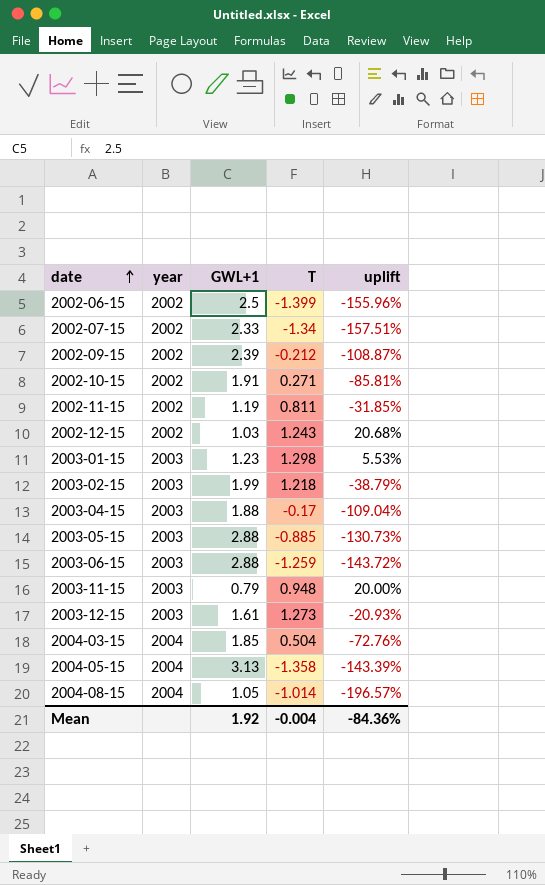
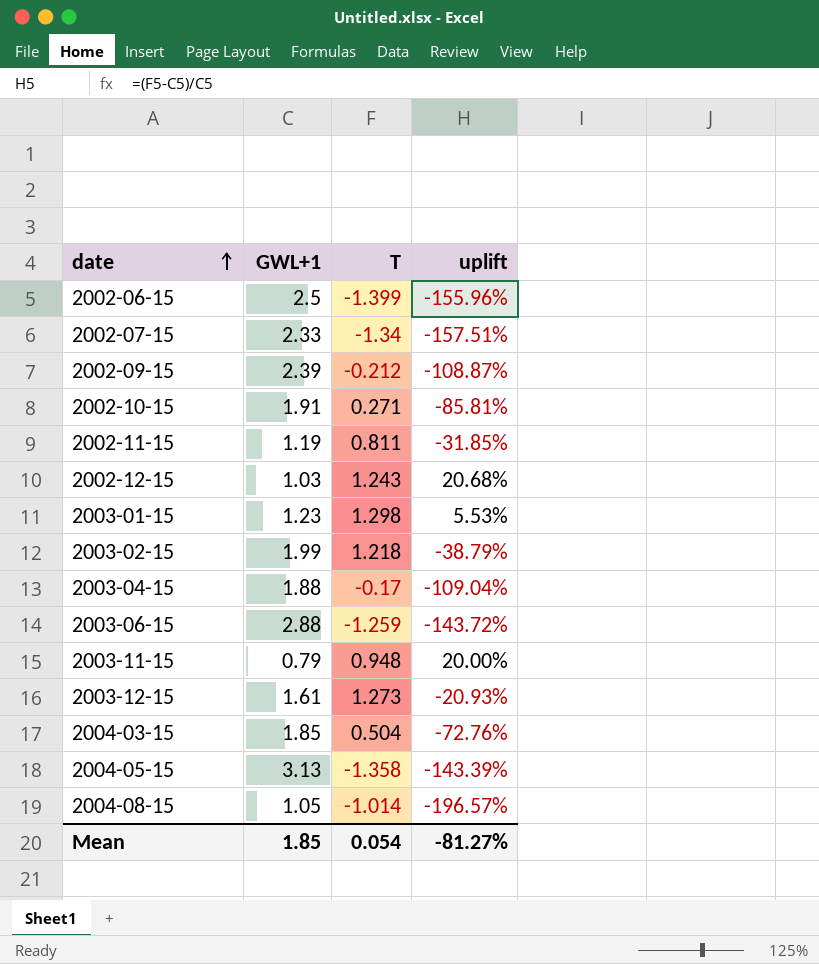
column year | position: 2 -> none
row 2003-05-15: 2003 | 2.88 | -0.885 | -130.73% -> none
Mean | GWL+1: 1.92 -> 1.85
Mean | T: -0.004 -> 0.054
Mean | uplift: -84.36% -> -81.27%

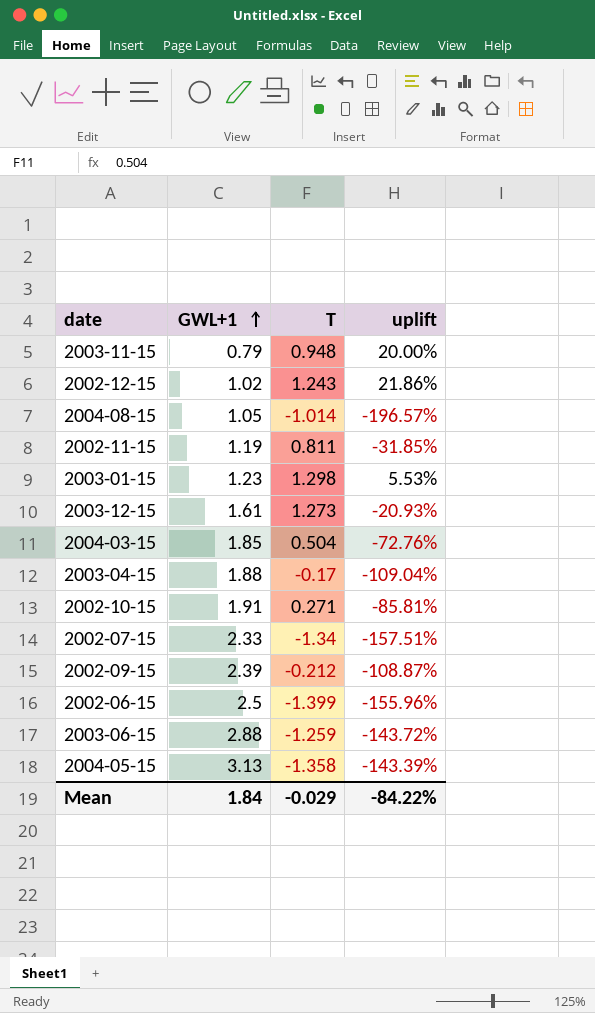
row order: date ascending -> GWL+1 ascending
row 2003-02-15: 1.99 | 1.218 | -38.79% -> none
2002-12-15 | GWL+1: 1.03 -> 1.02
2002-12-15 | uplift: 20.68% -> 21.86%
Mean | GWL+1: 1.85 -> 1.84
Mean | T: 0.054 -> -0.029
Mean | uplift: -81.27% -> -84.22%

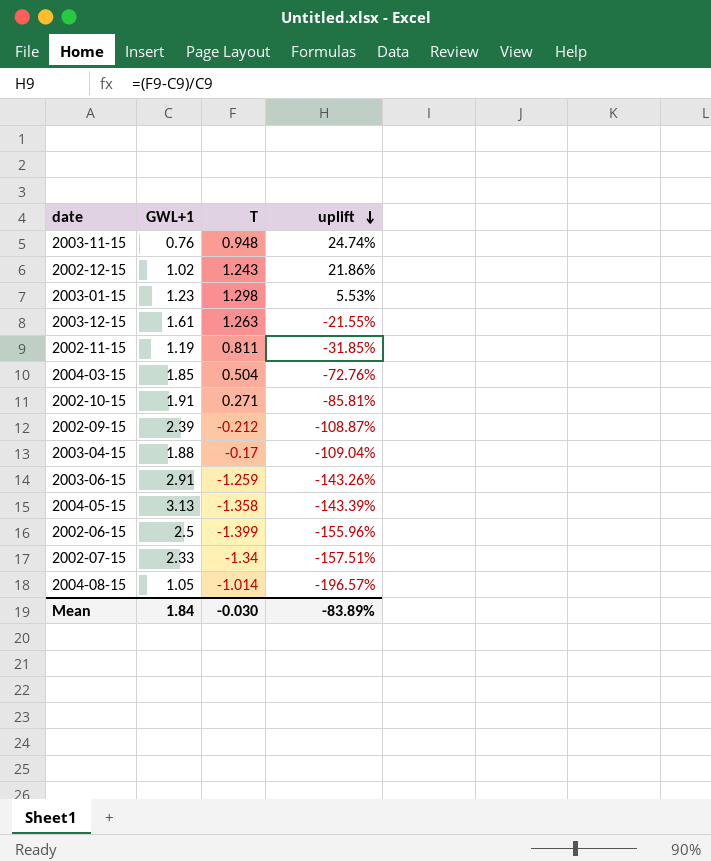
row order: GWL+1 ascending -> uplift descending
2003-11-15 | GWL+1: 0.79 -> 0.76
2003-11-15 | uplift: 20.00% -> 24.74%
2003-12-15 | T: 1.273 -> 1.263
2003-12-15 | uplift: -20.93% -> -21.55%
2003-06-15 | GWL+1: 2.88 -> 2.91
2003-06-15 | uplift: -143.72% -> -143.26%
Mean | T: -0.029 -> -0.030
Mean | uplift: -84.22% -> -83.89%

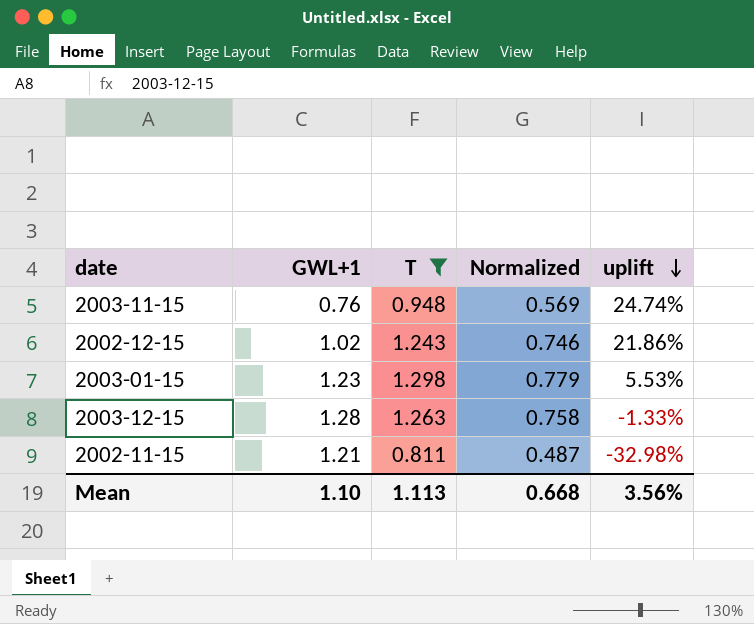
filter: none -> T >= 0.811
column Normalized | formula: none -> [T] * 0.6
2003-12-15 | GWL+1: 1.61 -> 1.28
2003-12-15 | uplift: -21.55% -> -1.33%
2002-11-15 | GWL+1: 1.19 -> 1.21
2002-11-15 | uplift: -31.85% -> -32.98%
Mean | GWL+1: 1.84 -> 1.10
Mean | T: -0.030 -> 1.113
Mean | uplift: -83.89% -> 3.56%

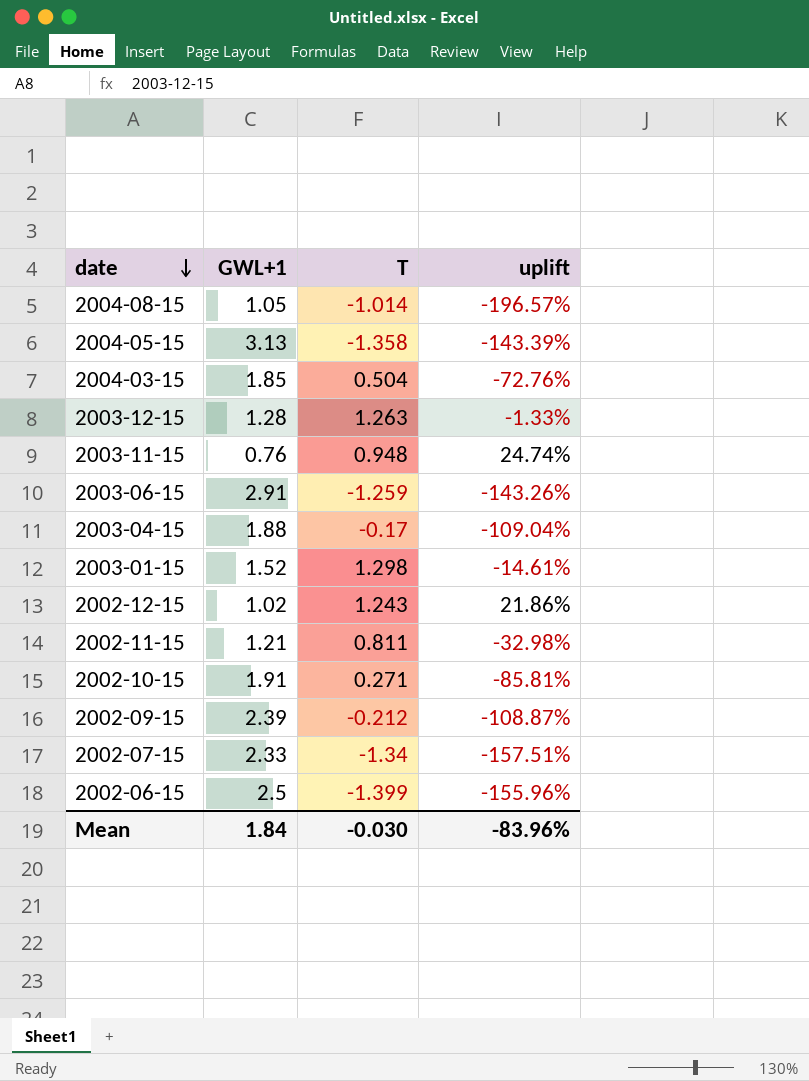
filter: T >= 0.811 -> none
row order: uplift descending -> date descending
column Normalized | formula: [T] * 0.6 -> none
2003-01-15 | GWL+1: 1.23 -> 1.52
2003-01-15 | uplift: 5.53% -> -14.61%
Mean | GWL+1: 1.10 -> 1.84
Mean | T: 1.113 -> -0.030
Mean | uplift: 3.56% -> -83.96%

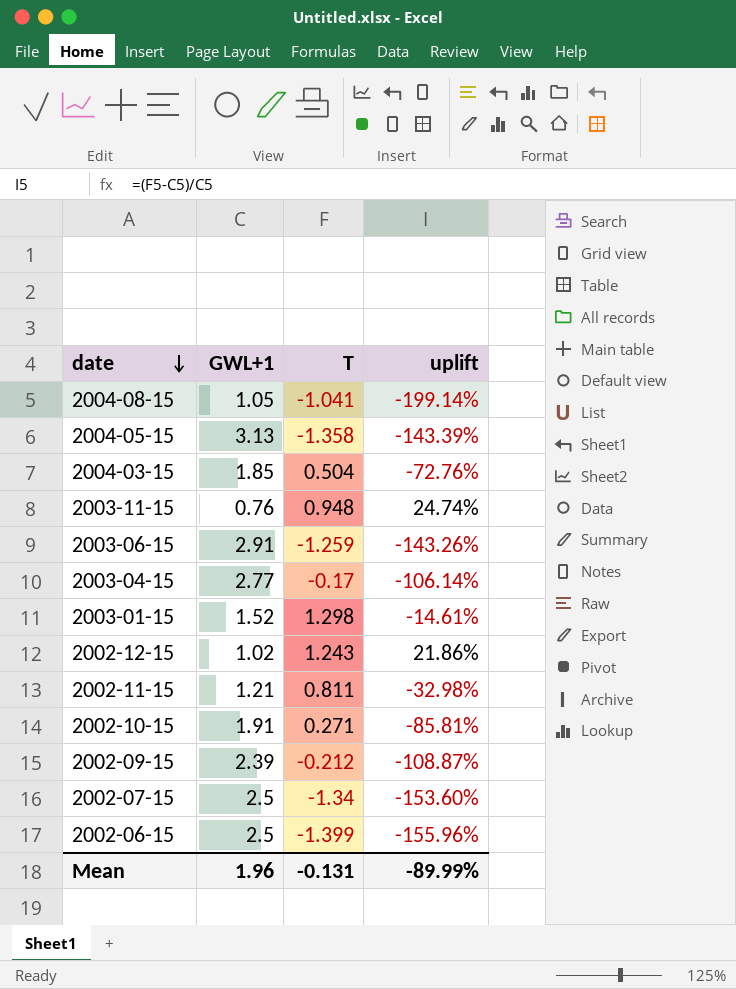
row 2003-12-15: 1.28 | 1.263 | -1.33% -> none
2004-08-15 | T: -1.014 -> -1.041
2004-08-15 | uplift: -196.57% -> -199.14%
2003-04-15 | GWL+1: 1.88 -> 2.77
2003-04-15 | uplift: -109.04% -> -106.14%
2002-07-15 | GWL+1: 2.33 -> 2.5
2002-07-15 | uplift: -157.51% -> -153.60%
Mean | GWL+1: 1.84 -> 1.96
Mean | T: -0.030 -> -0.131
Mean | uplift: -83.96% -> -89.99%

